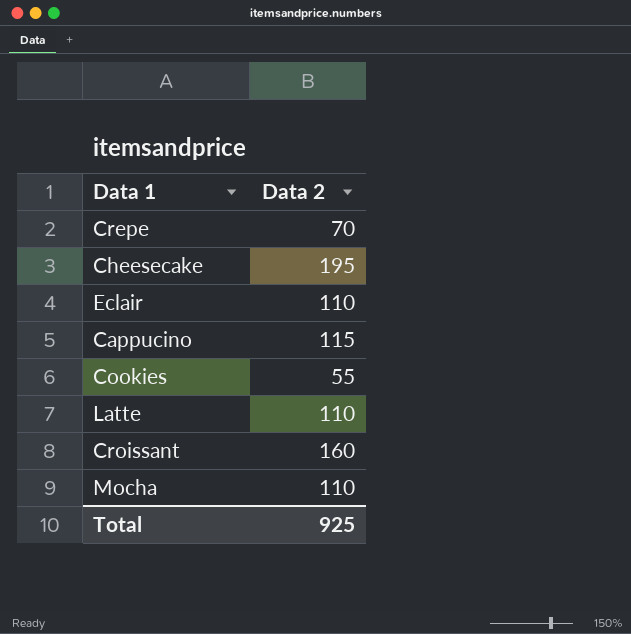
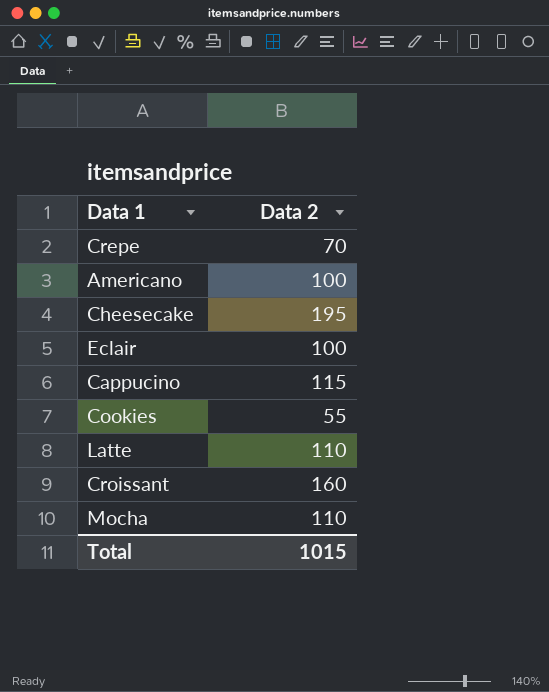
row Americano: none -> 100
Eclair | Data 2: 110 -> 100
Total | Data 2: 925 -> 1015

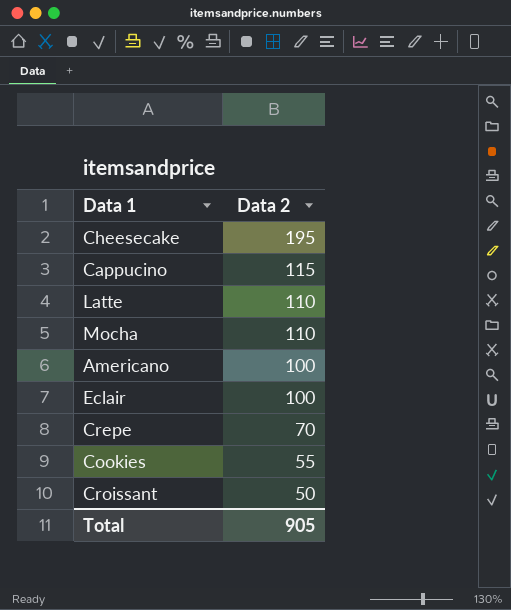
row order: none -> Data 2 descending
Croissant | Data 2: 160 -> 50
Total | Data 2: 1015 -> 905

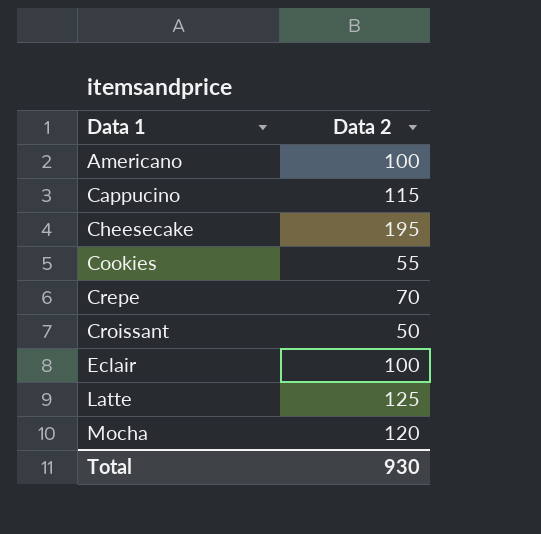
row order: Data 2 descending -> Data 1 ascending
Latte | Data 2: 110 -> 125
Mocha | Data 2: 110 -> 120
Total | Data 2: 905 -> 930

